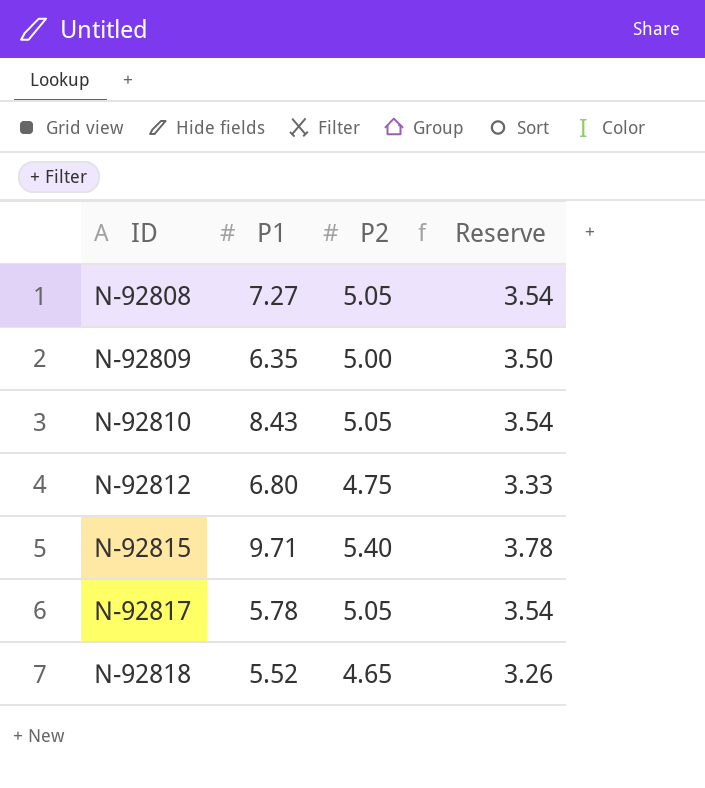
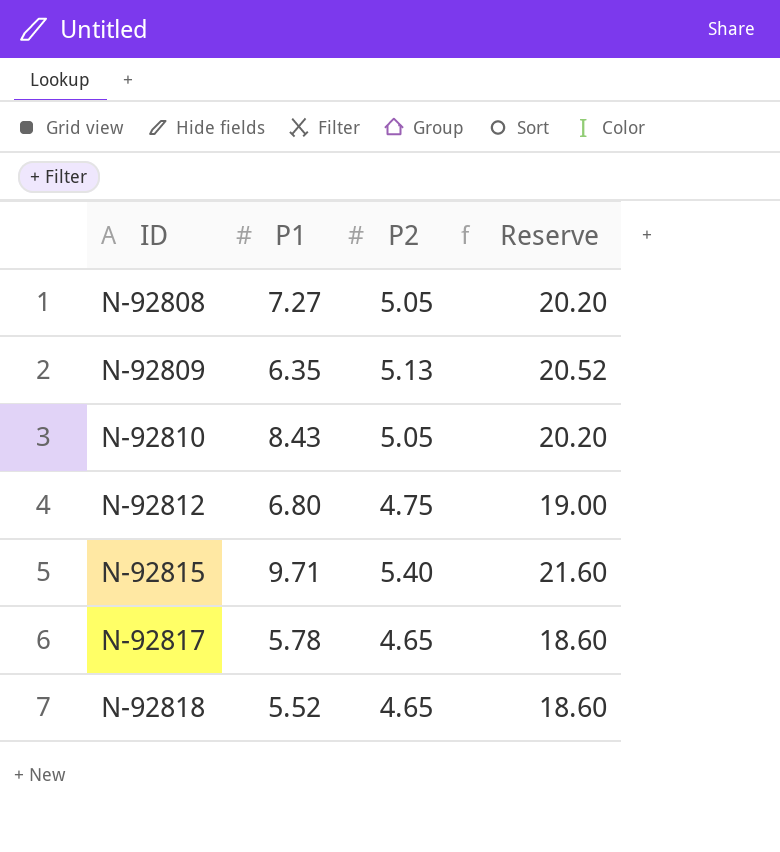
column Reserve | formula: [P2] * 0.7 -> [P2] * 4
N-92809 | P2: 5.00 -> 5.13
N-92817 | P2: 5.05 -> 4.65

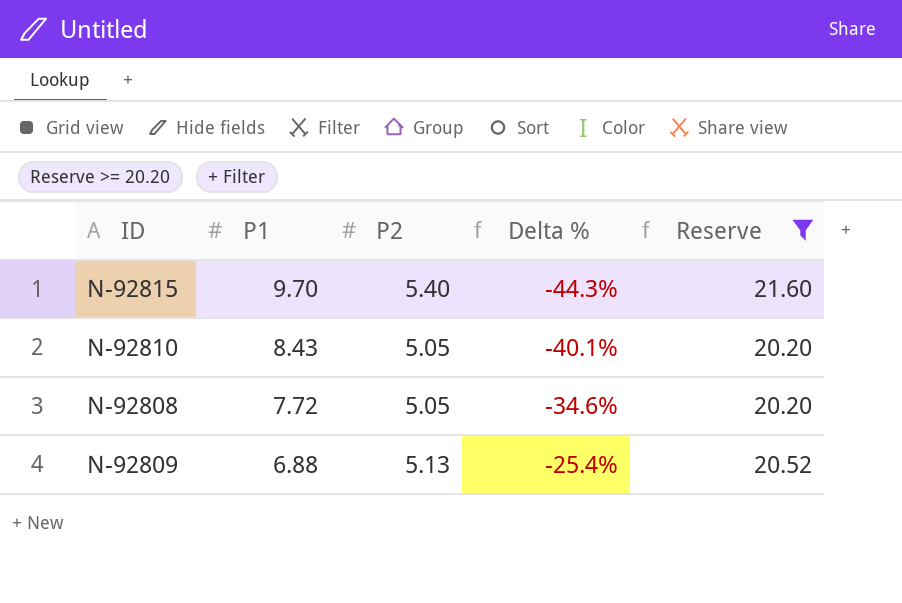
filter: none -> Reserve >= 20.20
row order: ID ascending -> P1 descending
column Delta % | formula: none -> ([P2] - [P1]) / [P1]
N-92815 | P1: 9.71 -> 9.70
N-92808 | P1: 7.27 -> 7.72
N-92809 | P1: 6.35 -> 6.88

